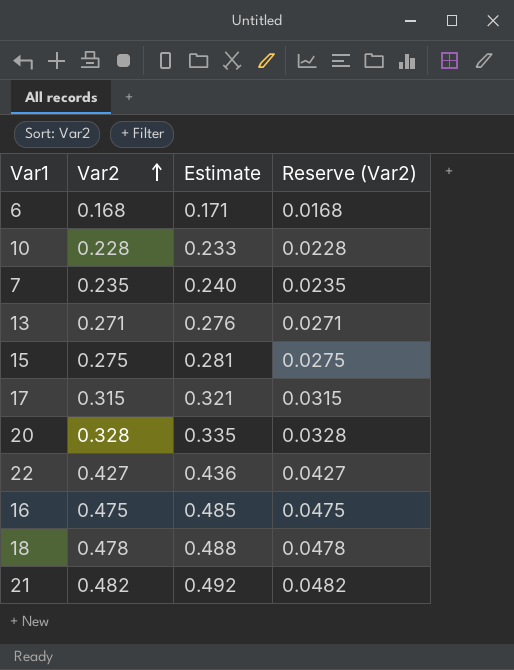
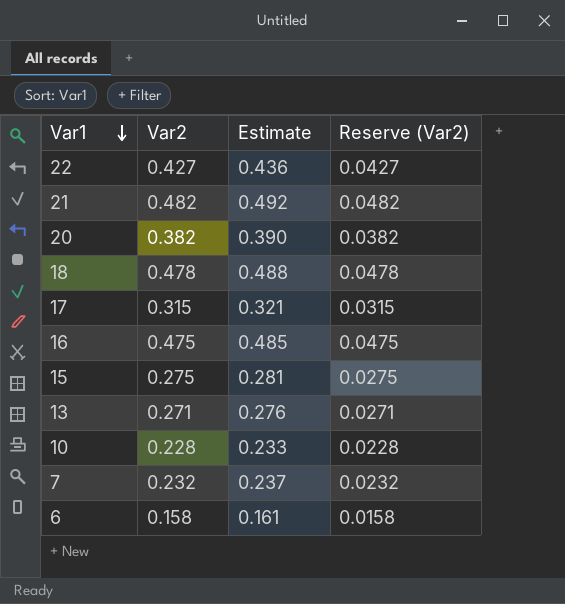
row order: Var2 ascending -> Var1 descending
20 | Var2: 0.328 -> 0.382
20 | Estimate: 0.335 -> 0.390
20 | Reserve (Var2): 0.0328 -> 0.0382
7 | Var2: 0.235 -> 0.232
7 | Estimate: 0.240 -> 0.237
7 | Reserve (Var2): 0.0235 -> 0.0232
6 | Var2: 0.168 -> 0.158
6 | Estimate: 0.171 -> 0.161
6 | Reserve (Var2): 0.0168 -> 0.0158

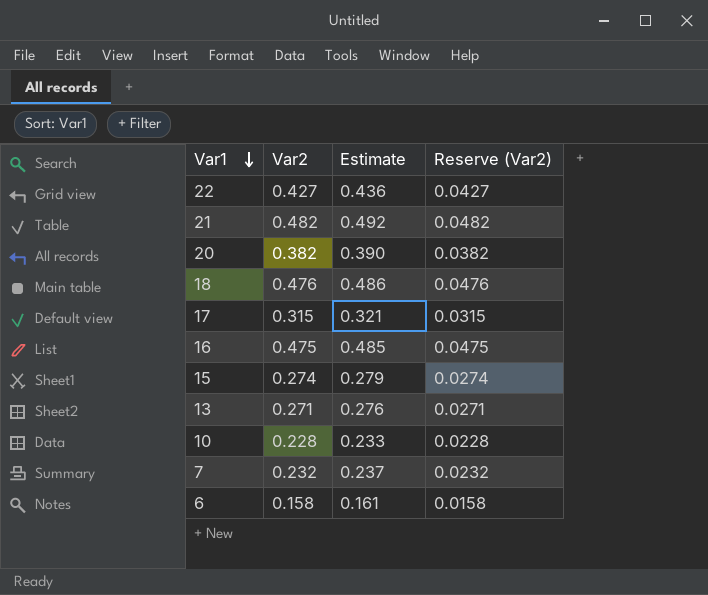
18 | Var2: 0.478 -> 0.476
18 | Estimate: 0.488 -> 0.486
18 | Reserve (Var2): 0.0478 -> 0.0476
15 | Var2: 0.275 -> 0.274
15 | Estimate: 0.281 -> 0.279
15 | Reserve (Var2): 0.0275 -> 0.0274

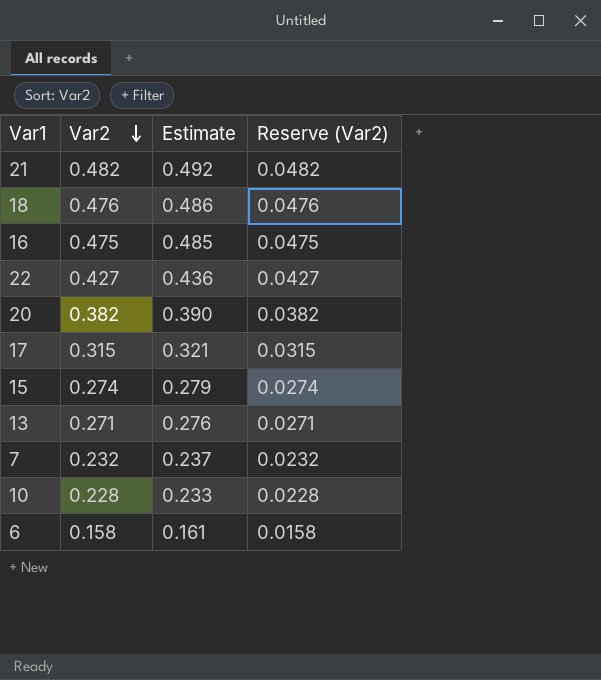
row order: Var1 descending -> Var2 descending

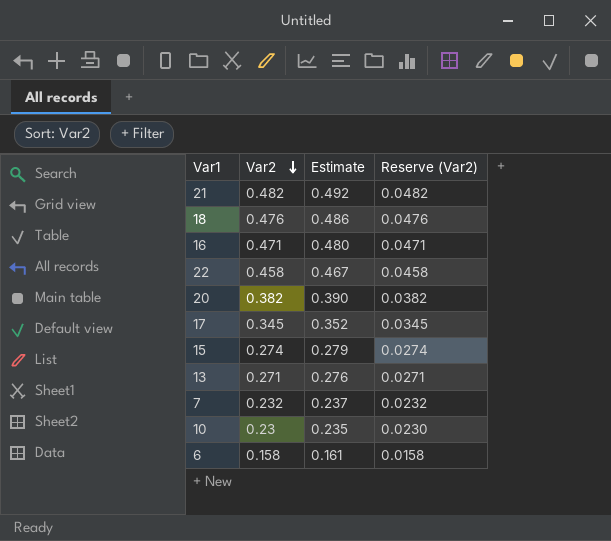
16 | Var2: 0.475 -> 0.471
16 | Estimate: 0.485 -> 0.480
16 | Reserve (Var2): 0.0475 -> 0.0471
22 | Var2: 0.427 -> 0.458
22 | Estimate: 0.436 -> 0.467
22 | Reserve (Var2): 0.0427 -> 0.0458
17 | Var2: 0.315 -> 0.345
17 | Estimate: 0.321 -> 0.352
17 | Reserve (Var2): 0.0315 -> 0.0345
10 | Var2: 0.228 -> 0.23
10 | Estimate: 0.233 -> 0.235
10 | Reserve (Var2): 0.0228 -> 0.0230

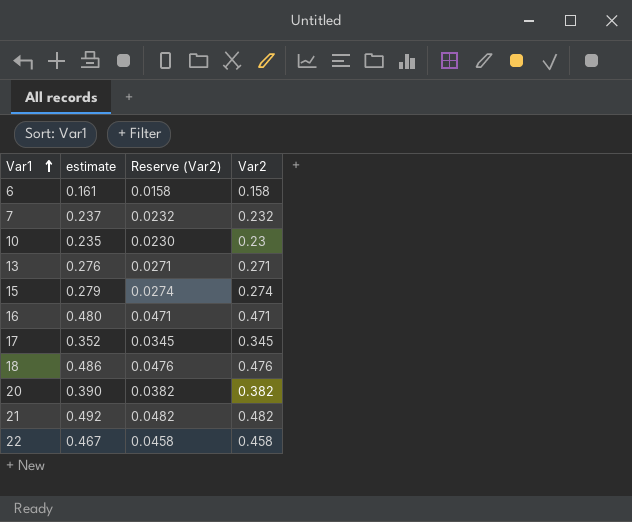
row order: Var2 descending -> Var1 ascending
column name: Estimate -> estimate
column Var2 | position: 2 -> 4

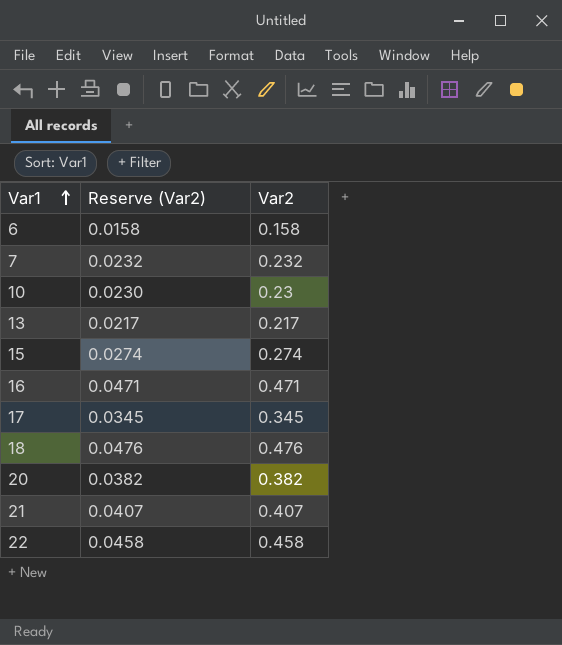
column estimate | formula: [Var2] * 1.02 -> none
13 | Reserve (Var2): 0.0271 -> 0.0217
13 | Var2: 0.271 -> 0.217
21 | Reserve (Var2): 0.0482 -> 0.0407
21 | Var2: 0.482 -> 0.407

